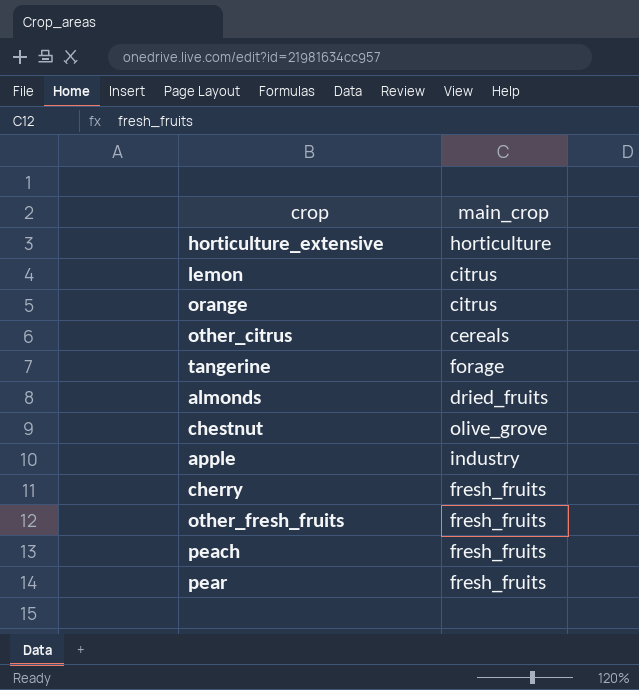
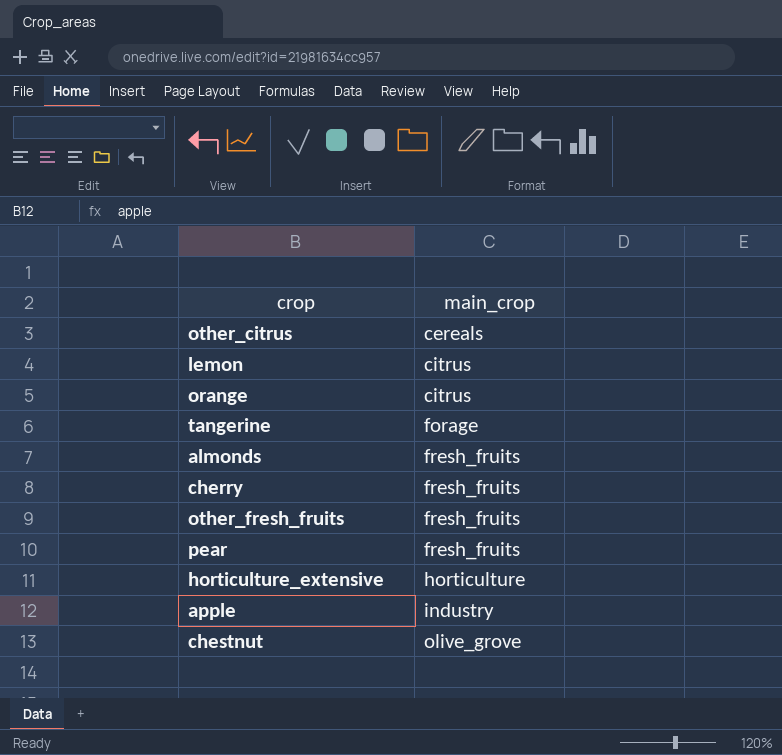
row order: none -> main_crop ascending
row peach: fresh_fruits -> none
almonds | main_crop: dried_fruits -> fresh_fruits

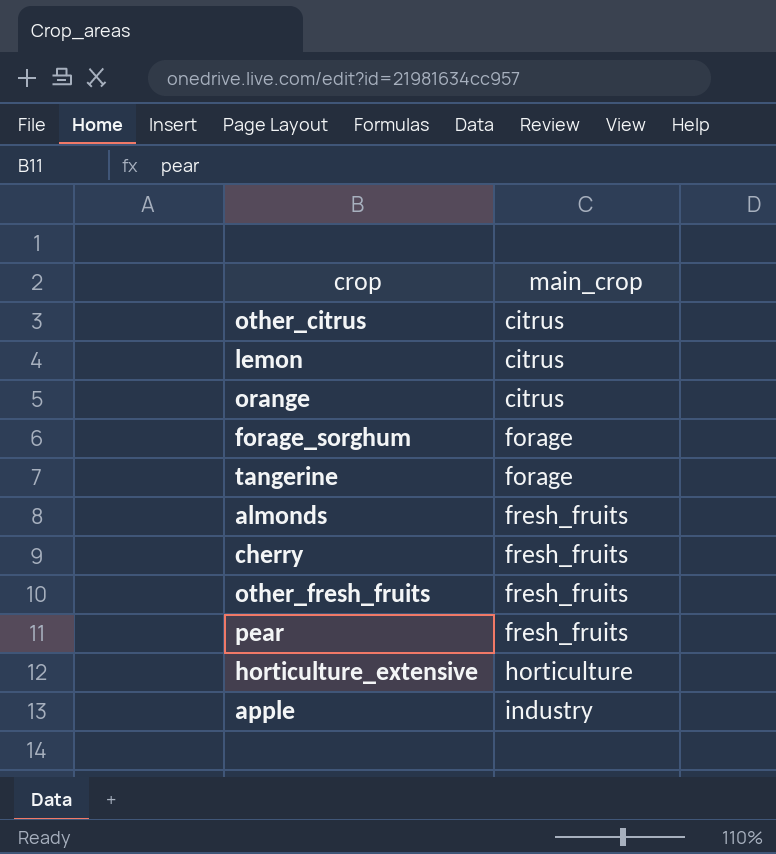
row chestnut: olive_grove -> none
other_citrus | main_crop: cereals -> citrus
row forage_sorghum: none -> forage

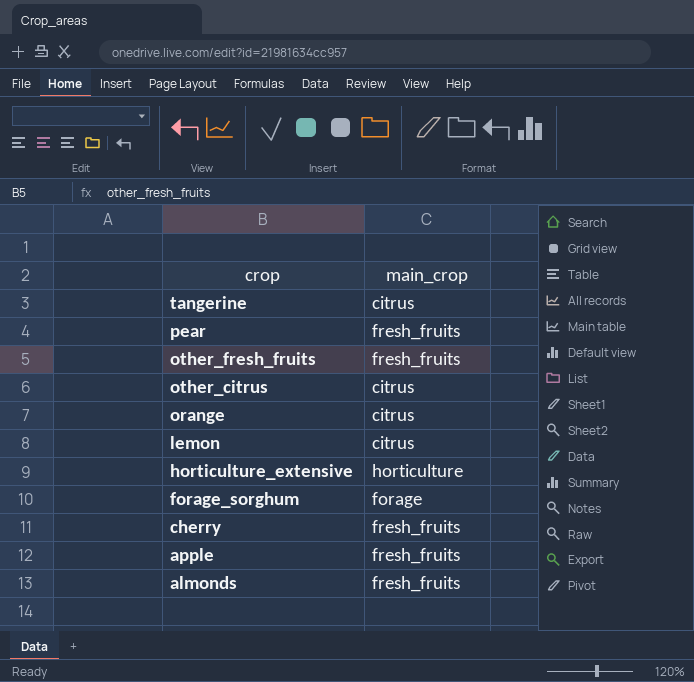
row order: main_crop ascending -> crop descending
tangerine | main_crop: forage -> citrus
apple | main_crop: industry -> fresh_fruits

